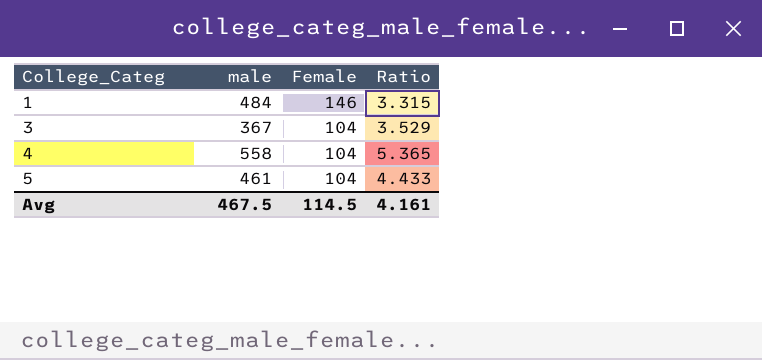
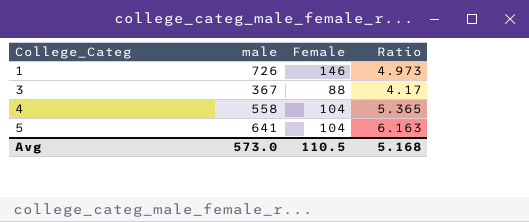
1 | male: 484 -> 726
1 | Ratio: 3.315 -> 4.973
3 | Female: 104 -> 88
3 | Ratio: 3.529 -> 4.17
5 | male: 461 -> 641
5 | Ratio: 4.433 -> 6.163
Avg | male: 467.5 -> 573.0
Avg | Female: 114.5 -> 110.5
Avg | Ratio: 4.161 -> 5.168

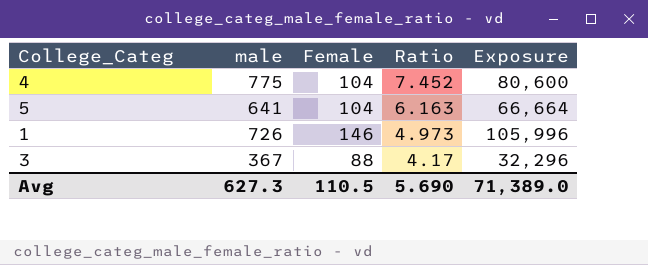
row order: College_Categ ascending -> Ratio descending
column Exposure | formula: none -> [male] * [Female]
4 | male: 558 -> 775
4 | Ratio: 5.365 -> 7.452
Avg | male: 573.0 -> 627.3
Avg | Ratio: 5.168 -> 5.690

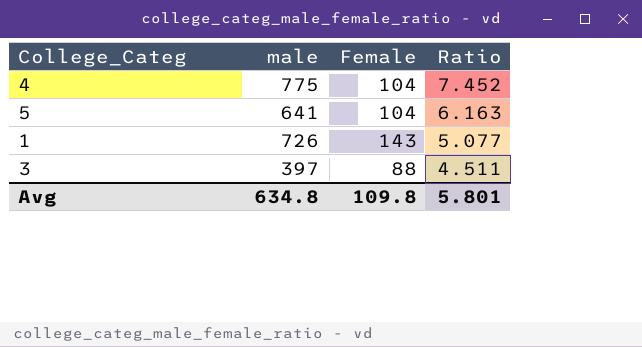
column Exposure | formula: [male] * [Female] -> none
1 | Female: 146 -> 143
1 | Ratio: 4.973 -> 5.077
3 | male: 367 -> 397
3 | Ratio: 4.17 -> 4.511
Avg | male: 627.3 -> 634.8
Avg | Female: 110.5 -> 109.8
Avg | Ratio: 5.690 -> 5.801

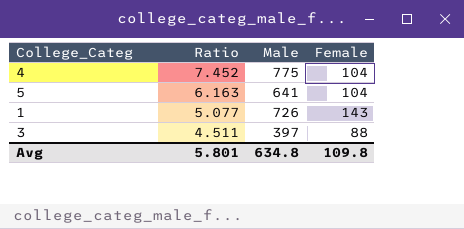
column Ratio | position: 4 -> 2
column name: male -> Male

